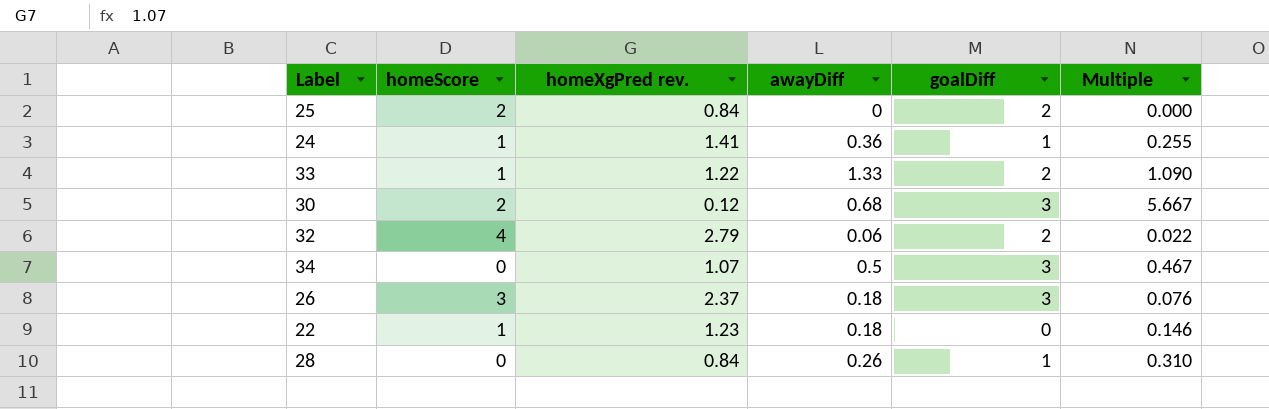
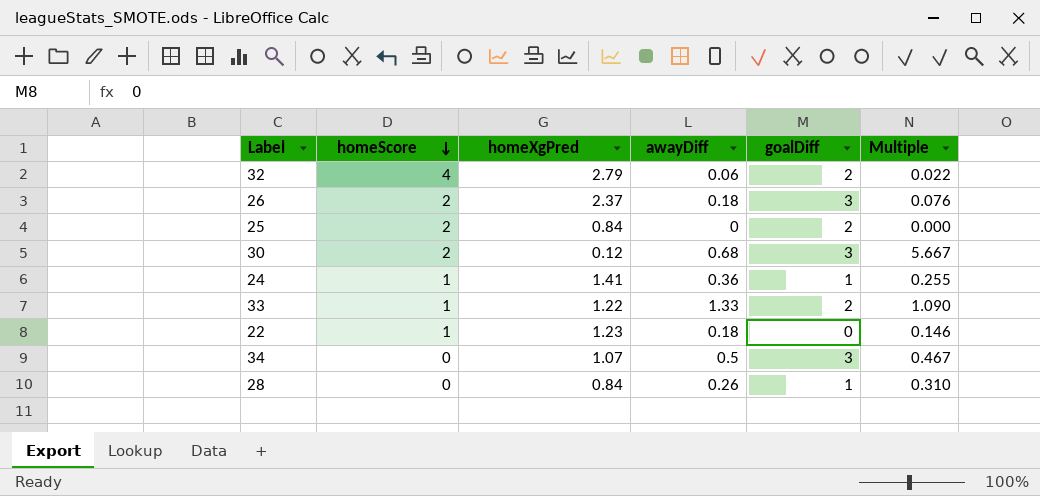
row order: none -> homeScore descending
column name: homeXgPred rev. -> homeXgPred
26 | homeScore: 3 -> 2

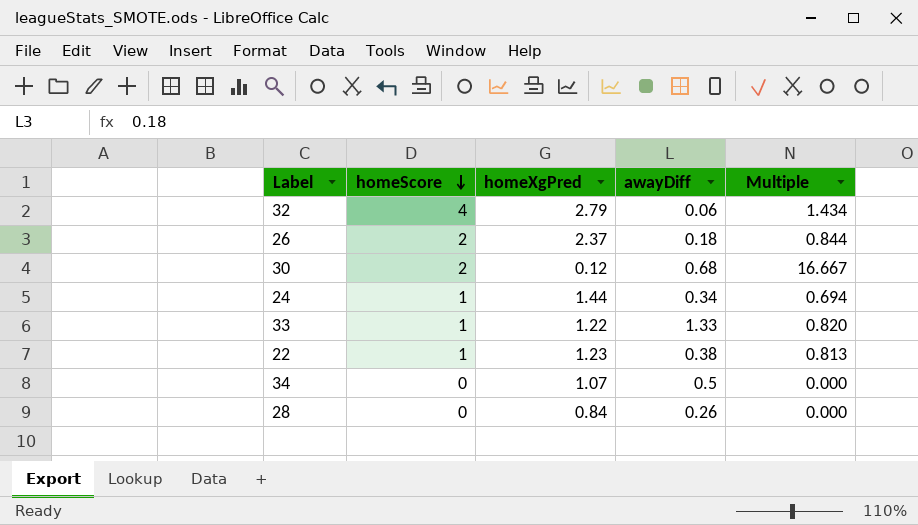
column goalDiff | position: 5 -> none
column Multiple | formula: [awayDiff] / [homeXgPred] -> [homeScore] / [homeXgPred]
row 25: 2 | 0.84 | 0 | 2 | 0.000 -> none
24 | homeXgPred: 1.41 -> 1.44
24 | awayDiff: 0.36 -> 0.34
22 | awayDiff: 0.18 -> 0.38

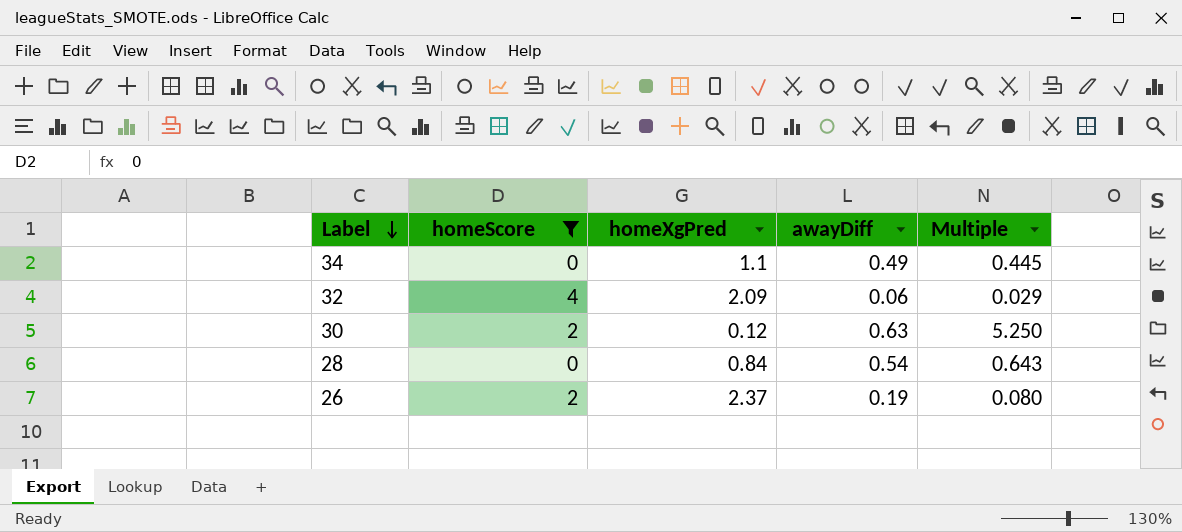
filter: none -> homeScore != 1
row order: homeScore descending -> Label descending
column Multiple | formula: [homeScore] / [homeXgPred] -> [awayDiff] / [homeXgPred]
34 | homeXgPred: 1.07 -> 1.1
34 | awayDiff: 0.5 -> 0.49
32 | homeXgPred: 2.79 -> 2.09
30 | awayDiff: 0.68 -> 0.63
28 | awayDiff: 0.26 -> 0.54
26 | awayDiff: 0.18 -> 0.19

